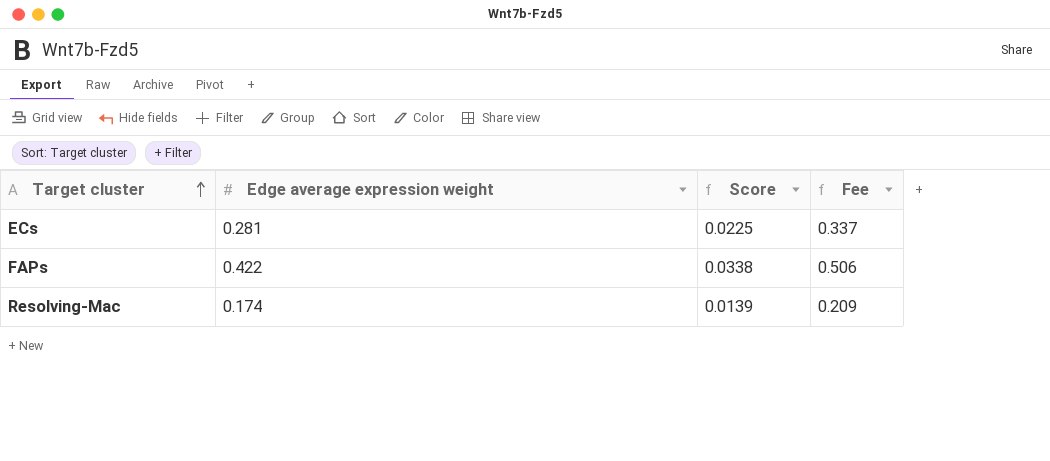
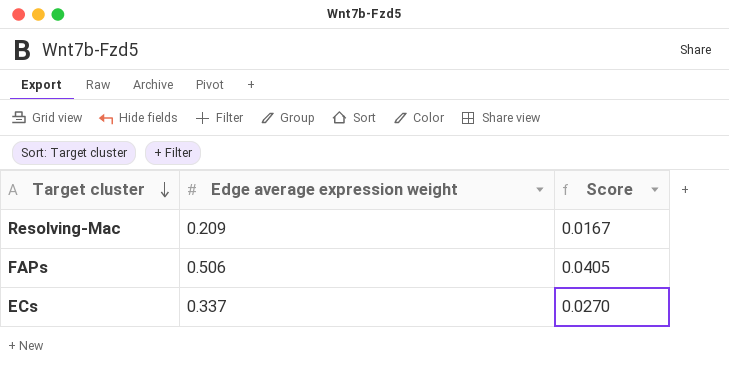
row order: Target cluster ascending -> Target cluster descending
column Fee | formula: [Edge average expression weight] * 1.2 -> none
Resolving-Mac | Edge average expression weight: 0.174 -> 0.209
Resolving-Mac | Score: 0.0139 -> 0.0167
FAPs | Edge average expression weight: 0.422 -> 0.506
FAPs | Score: 0.0338 -> 0.0405
ECs | Edge average expression weight: 0.281 -> 0.337
ECs | Score: 0.0225 -> 0.0270

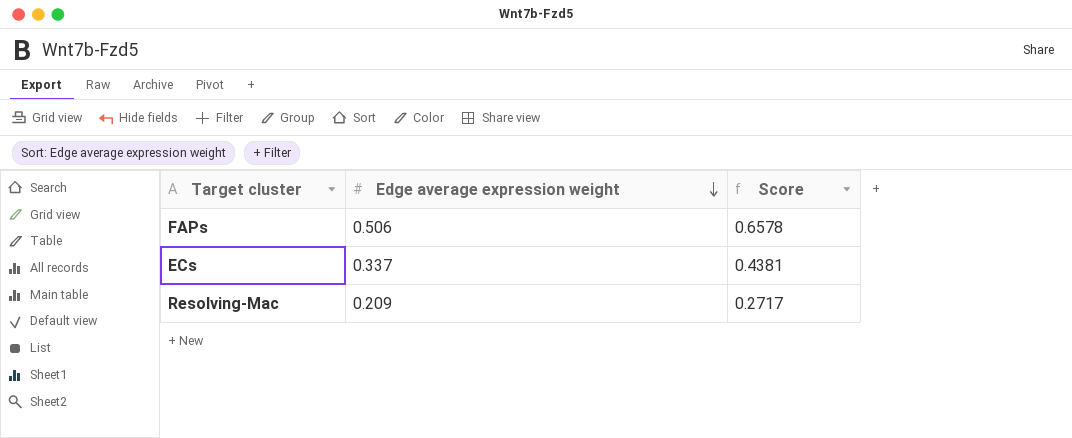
row order: Target cluster descending -> Edge average expression weight descending
column Score | formula: [Edge average expression weight] * 0.08 -> [Edge average expression weight] * 1.3

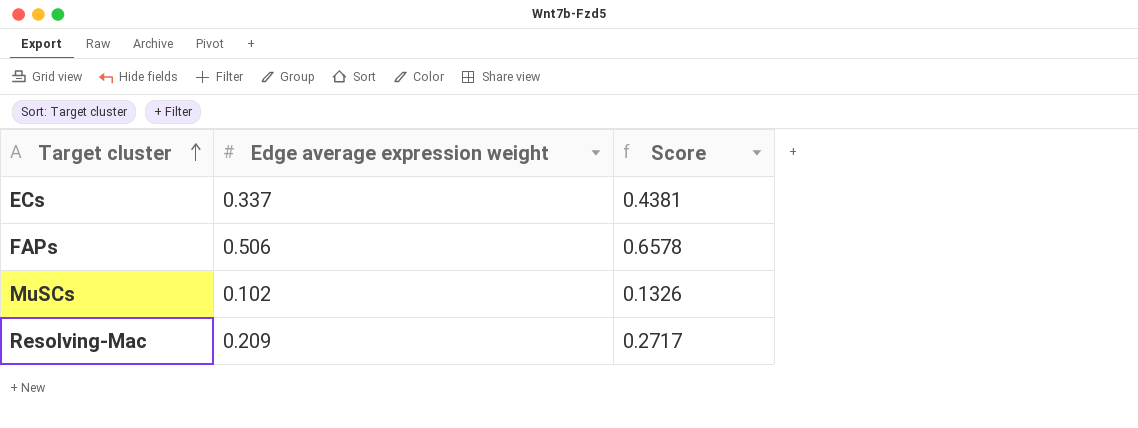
row order: Edge average expression weight descending -> Target cluster ascending
row MuSCs: none -> 0.102 | 0.1326

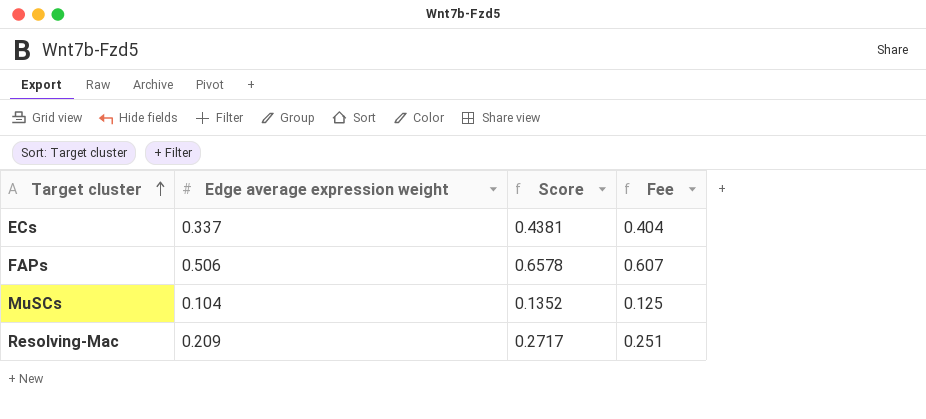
column Fee | formula: none -> [Edge average expression weight] * 1.2
MuSCs | Edge average expression weight: 0.102 -> 0.104
MuSCs | Score: 0.1326 -> 0.1352

